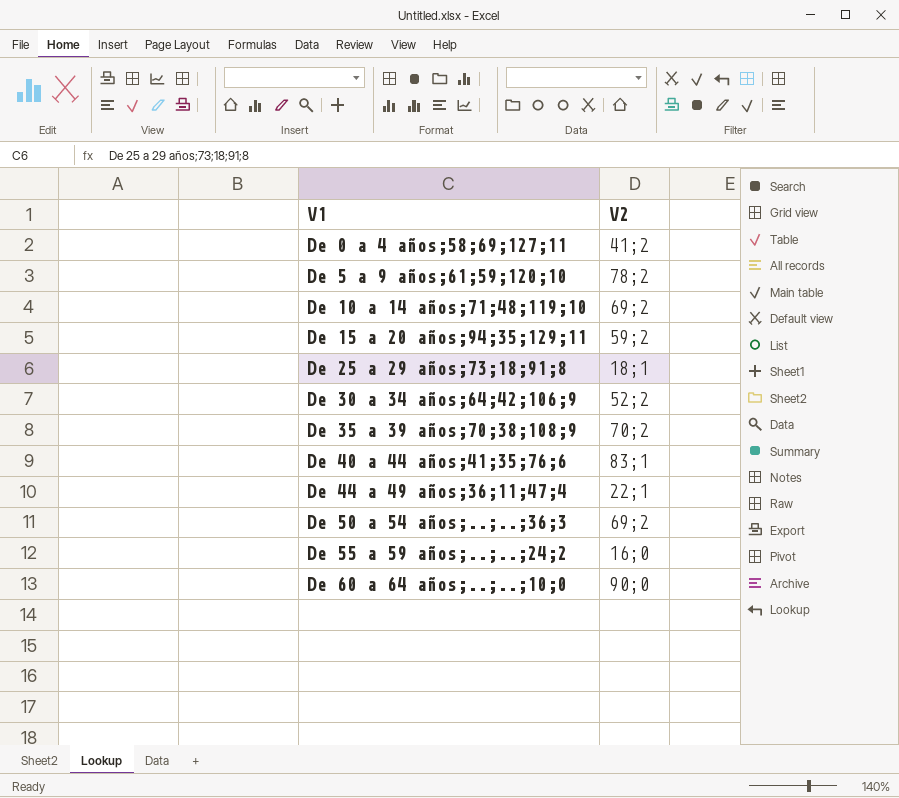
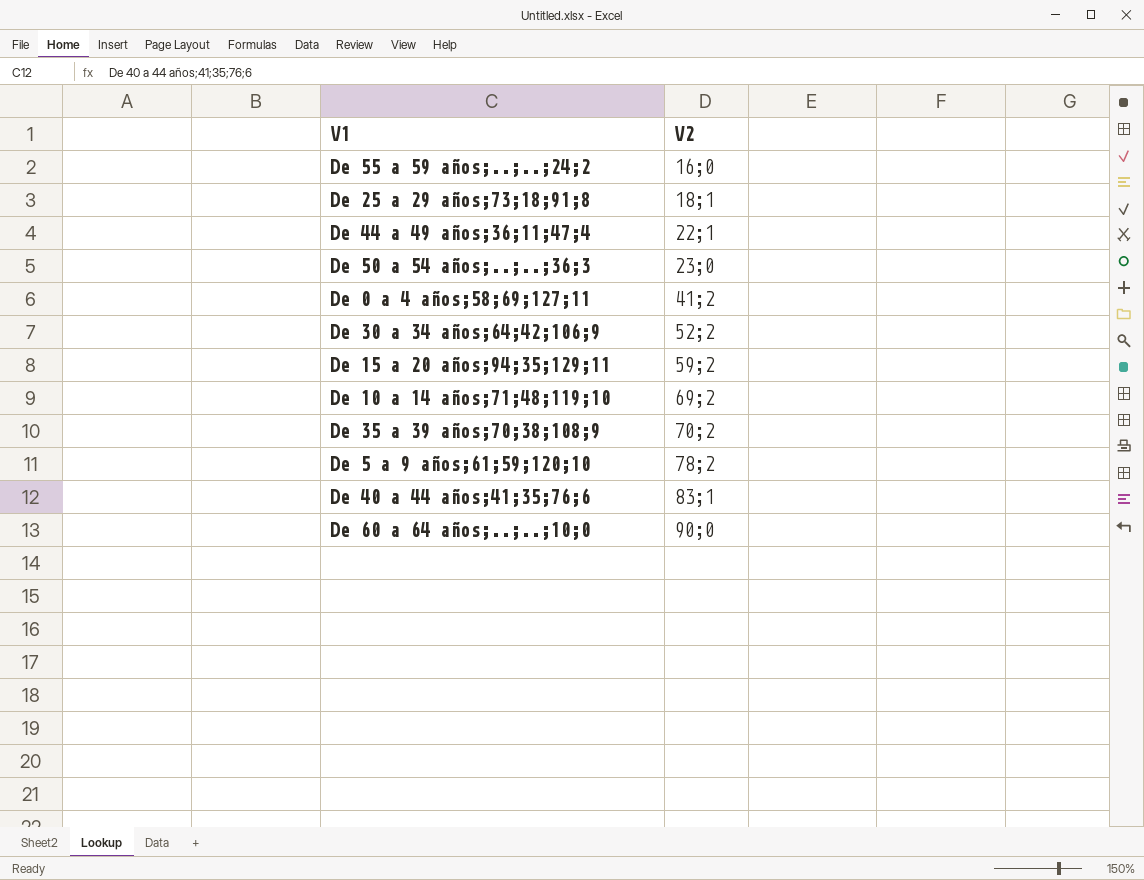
row order: V1 ascending -> V2 ascending
De 50 a 54 años;..;..;36;3 | V2: 69;2 -> 23;0

